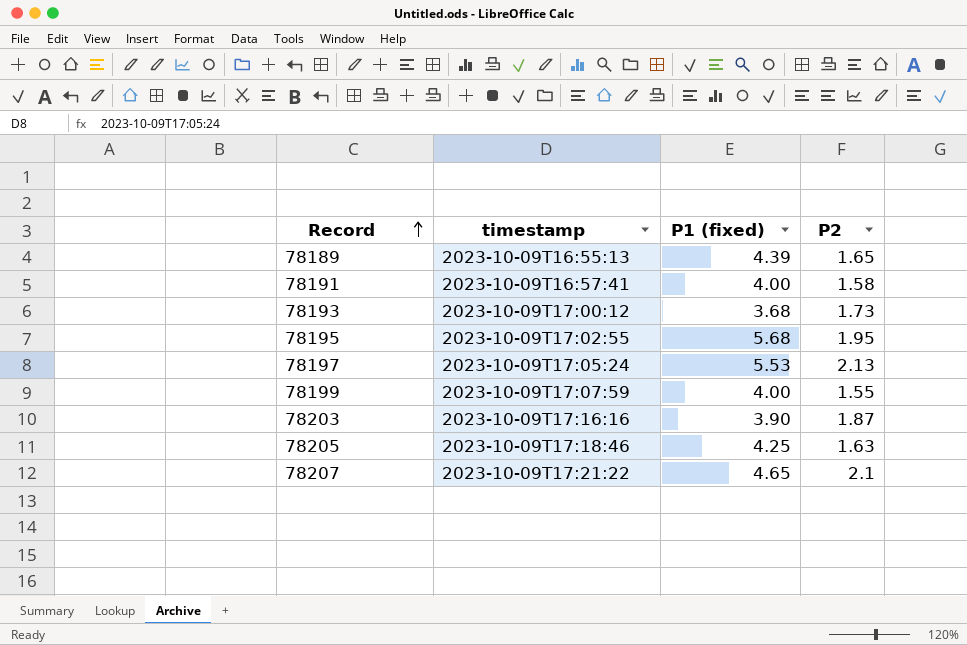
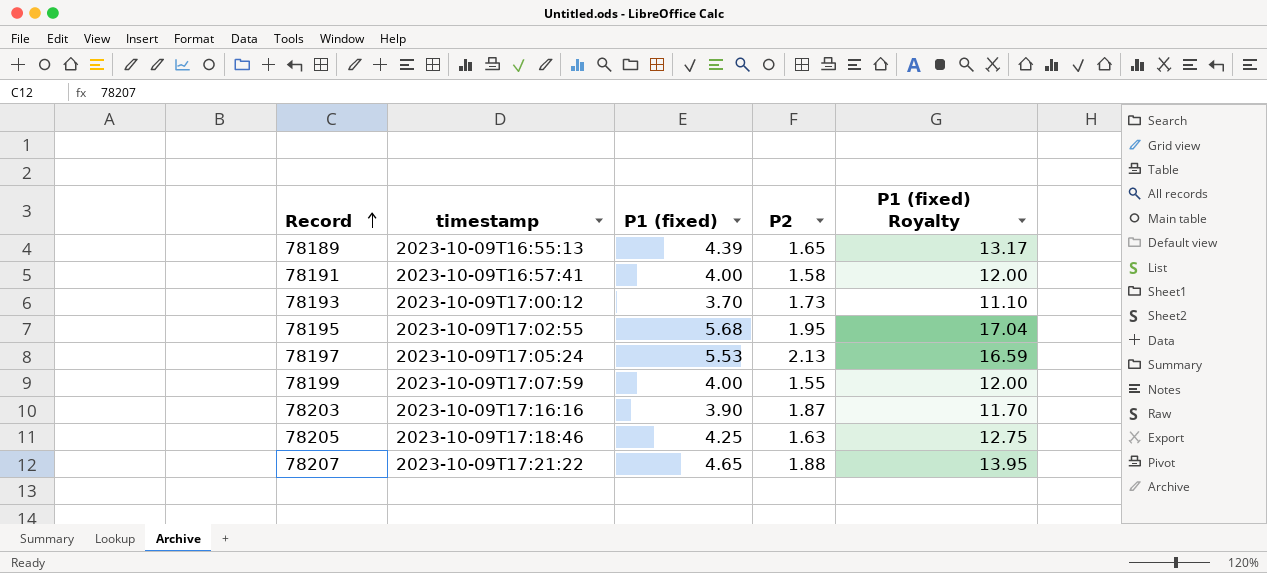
column P1 (fixed) Royalty | formula: none -> [P1 (fixed)] * 3
78193 | P1 (fixed): 3.68 -> 3.70
78207 | P2: 2.1 -> 1.88

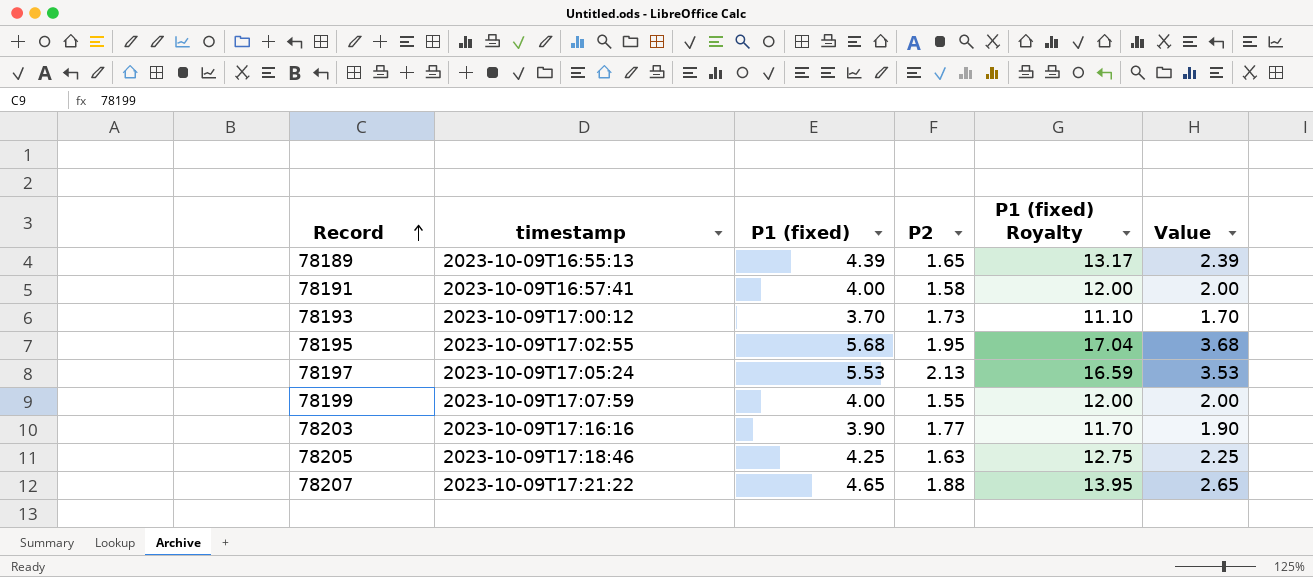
column Value | formula: none -> [P1 (fixed)] - 2
78203 | P2: 1.87 -> 1.77

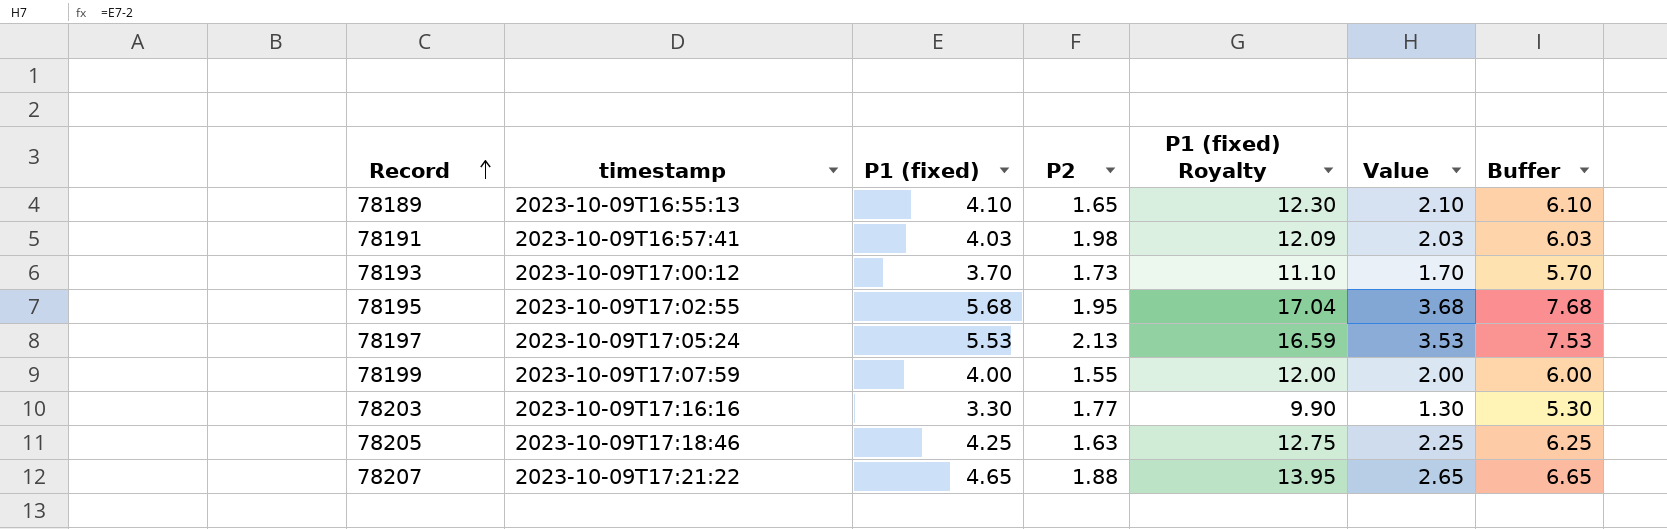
column Buffer | formula: none -> [P1 (fixed)] + 2
78189 | P1 (fixed): 4.39 -> 4.10
78189 | P1 (fixed) Royalty: 13.17 -> 12.30
78189 | Value: 2.39 -> 2.10
78191 | P1 (fixed): 4.00 -> 4.03
78191 | P2: 1.58 -> 1.98
78191 | P1 (fixed) Royalty: 12.00 -> 12.09
78191 | Value: 2.00 -> 2.03
78203 | P1 (fixed): 3.90 -> 3.30
78203 | P1 (fixed) Royalty: 11.70 -> 9.90
78203 | Value: 1.90 -> 1.30

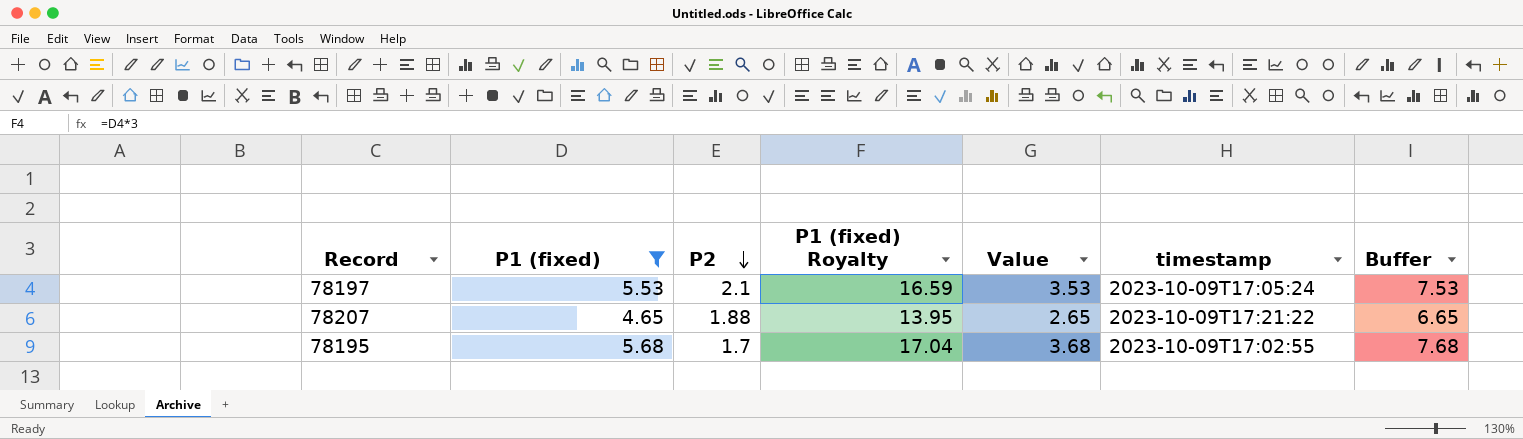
filter: none -> P1 (fixed) >= 4.65
row order: Record ascending -> P2 descending
column timestamp | position: 2 -> 6
78197 | P2: 2.13 -> 2.1
78195 | P2: 1.95 -> 1.7

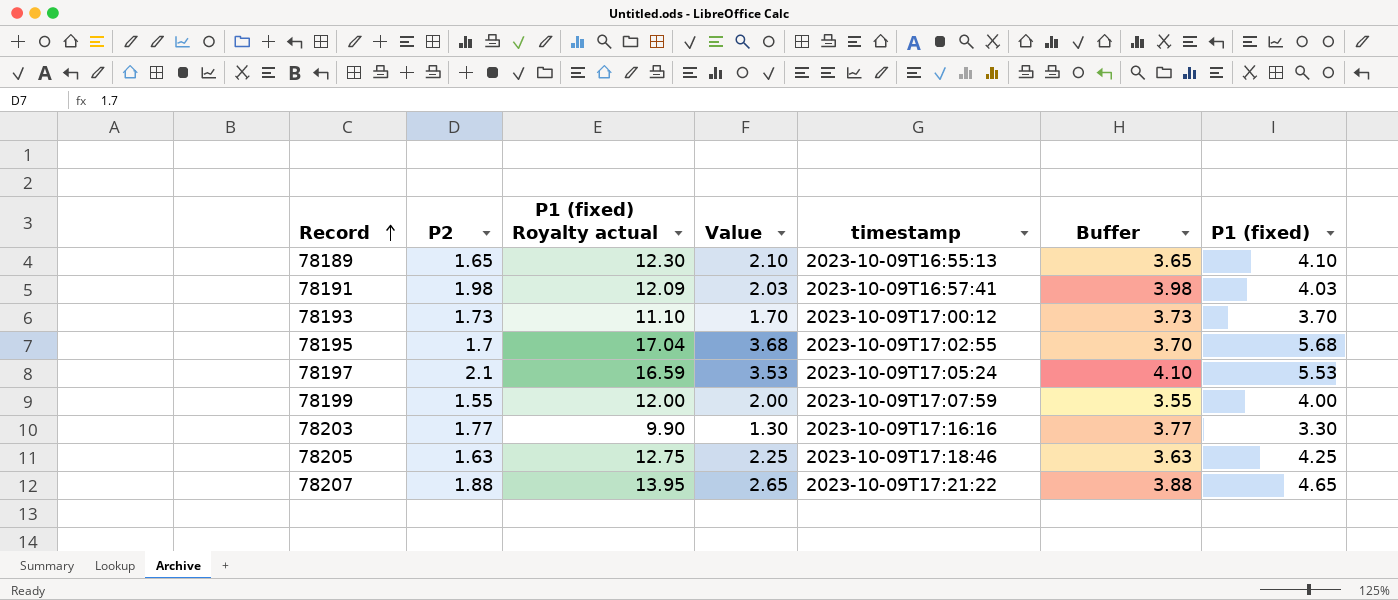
filter: P1 (fixed) >= 4.65 -> none
row order: P2 descending -> Record ascending
column name: P1 (fixed) Royalty -> P1 (fixed) Royalty actual
column Buffer | formula: [P1 (fixed)] + 2 -> [P2] + 2
column P1 (fixed) | position: 2 -> 7

